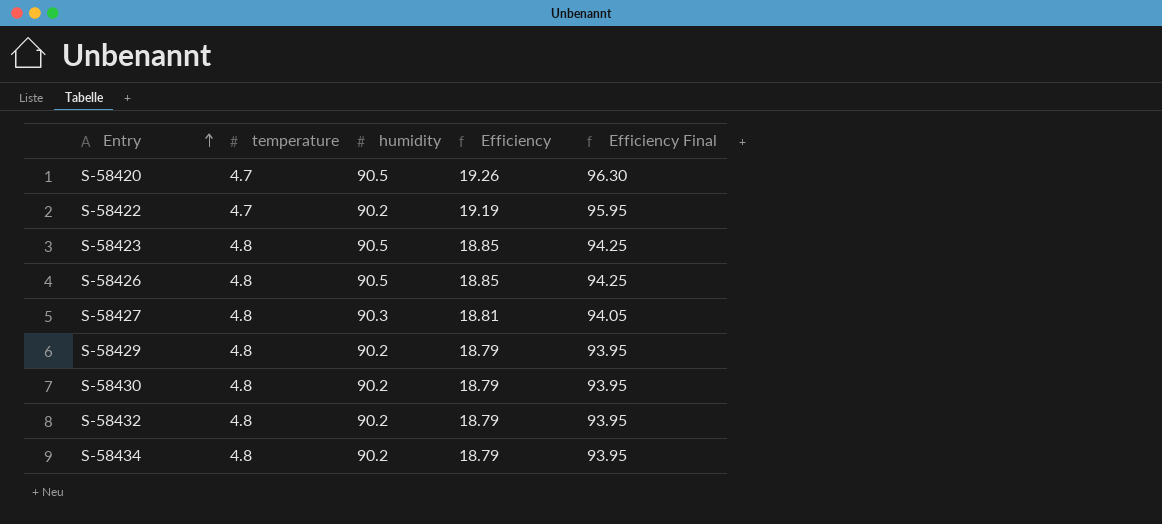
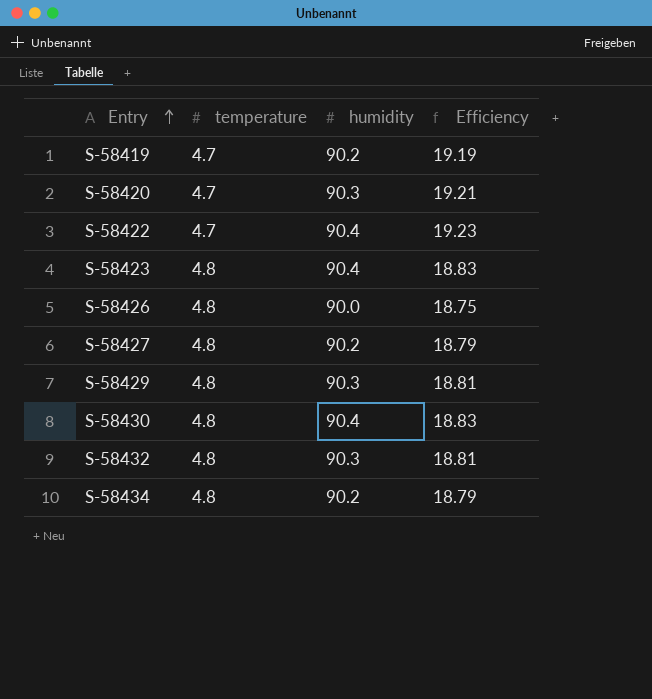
column Efficiency Final | formula: [Efficiency] * 5 -> none
row S-58419: none -> 4.7 | 90.2 | 19.19
S-58420 | humidity: 90.5 -> 90.3
S-58420 | Efficiency: 19.26 -> 19.21
S-58422 | humidity: 90.2 -> 90.4
S-58422 | Efficiency: 19.19 -> 19.23
S-58423 | humidity: 90.5 -> 90.4
S-58423 | Efficiency: 18.85 -> 18.83
S-58426 | humidity: 90.5 -> 90.0
S-58426 | Efficiency: 18.85 -> 18.75
S-58427 | humidity: 90.3 -> 90.2
S-58427 | Efficiency: 18.81 -> 18.79
S-58429 | humidity: 90.2 -> 90.3
S-58429 | Efficiency: 18.79 -> 18.81
S-58430 | humidity: 90.2 -> 90.4
S-58430 | Efficiency: 18.79 -> 18.83
S-58432 | humidity: 90.2 -> 90.3
S-58432 | Efficiency: 18.79 -> 18.81

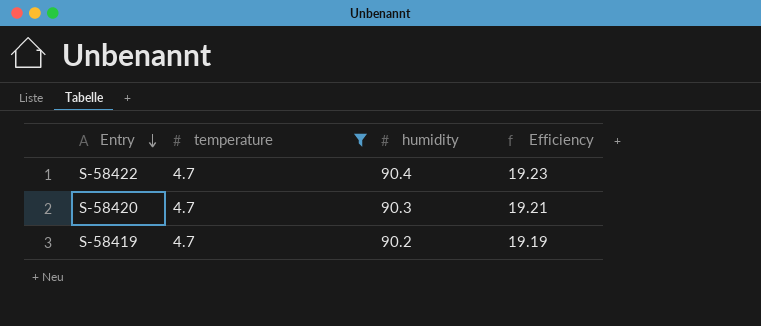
filter: none -> temperature = 4.7
row order: Entry ascending -> Entry descending

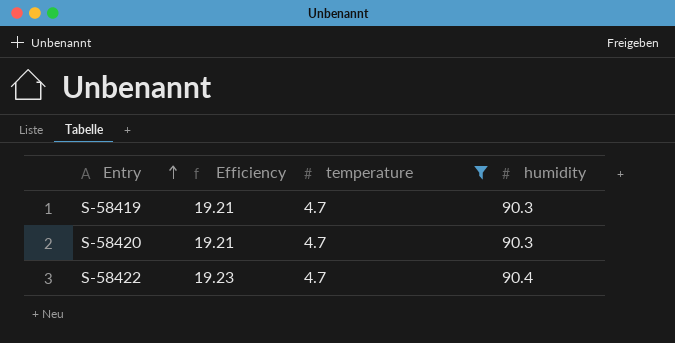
row order: Entry descending -> Entry ascending
column Efficiency | position: 4 -> 2
S-58419 | Efficiency: 19.19 -> 19.21
S-58419 | humidity: 90.2 -> 90.3

